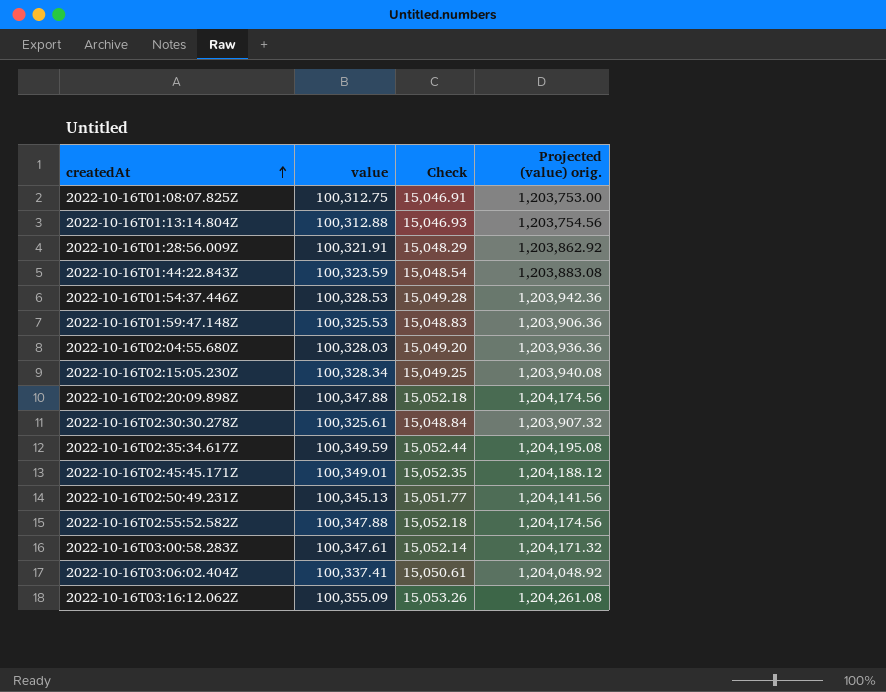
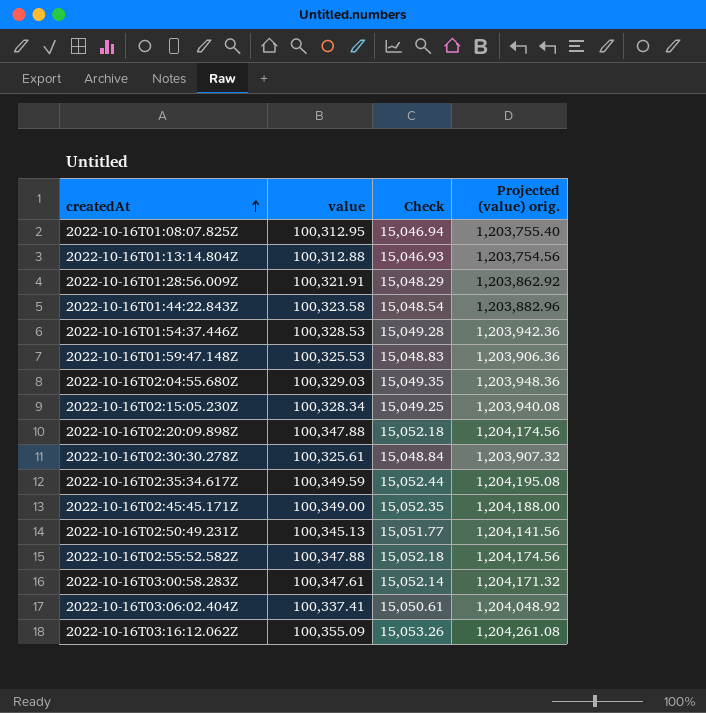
2022-10-16T01:08:07.825Z | value: 100,312.75 -> 100,312.95
2022-10-16T01:08:07.825Z | Check: 15,046.91 -> 15,046.94
2022-10-16T01:08:07.825Z | Projected (value) orig.: 1,203,753.00 -> 1,203,755.40
2022-10-16T01:44:22.843Z | value: 100,323.59 -> 100,323.58
2022-10-16T01:44:22.843Z | Projected (value) orig.: 1,203,883.08 -> 1,203,882.96
2022-10-16T02:04:55.680Z | value: 100,328.03 -> 100,329.03
2022-10-16T02:04:55.680Z | Check: 15,049.20 -> 15,049.35
2022-10-16T02:04:55.680Z | Projected (value) orig.: 1,203,936.36 -> 1,203,948.36
2022-10-16T02:45:45.171Z | value: 100,349.01 -> 100,349.00
2022-10-16T02:45:45.171Z | Projected (value) orig.: 1,204,188.12 -> 1,204,188.00

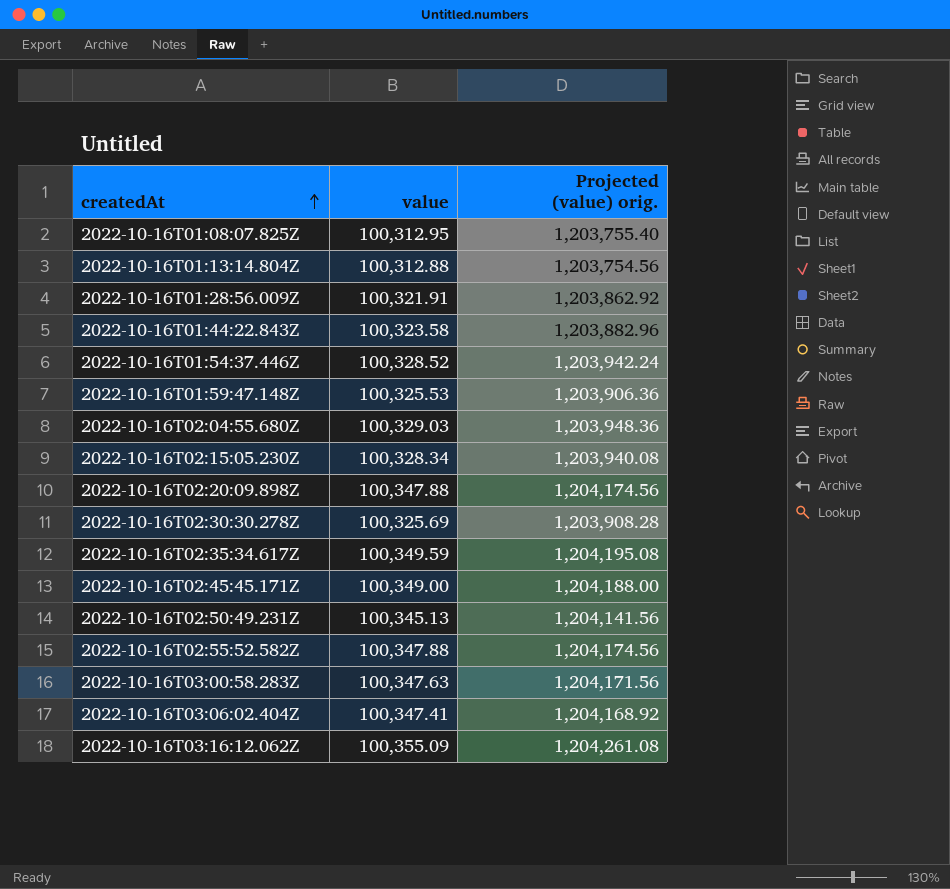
column Check | formula: [value] * 0.15 -> none
2022-10-16T01:54:37.446Z | value: 100,328.53 -> 100,328.52
2022-10-16T01:54:37.446Z | Projected (value) orig.: 1,203,942.36 -> 1,203,942.24
2022-10-16T02:30:30.278Z | value: 100,325.61 -> 100,325.69
2022-10-16T02:30:30.278Z | Projected (value) orig.: 1,203,907.32 -> 1,203,908.28
2022-10-16T03:00:58.283Z | value: 100,347.61 -> 100,347.63
2022-10-16T03:00:58.283Z | Projected (value) orig.: 1,204,171.32 -> 1,204,171.56
2022-10-16T03:06:02.404Z | value: 100,337.41 -> 100,347.41
2022-10-16T03:06:02.404Z | Projected (value) orig.: 1,204,048.92 -> 1,204,168.92

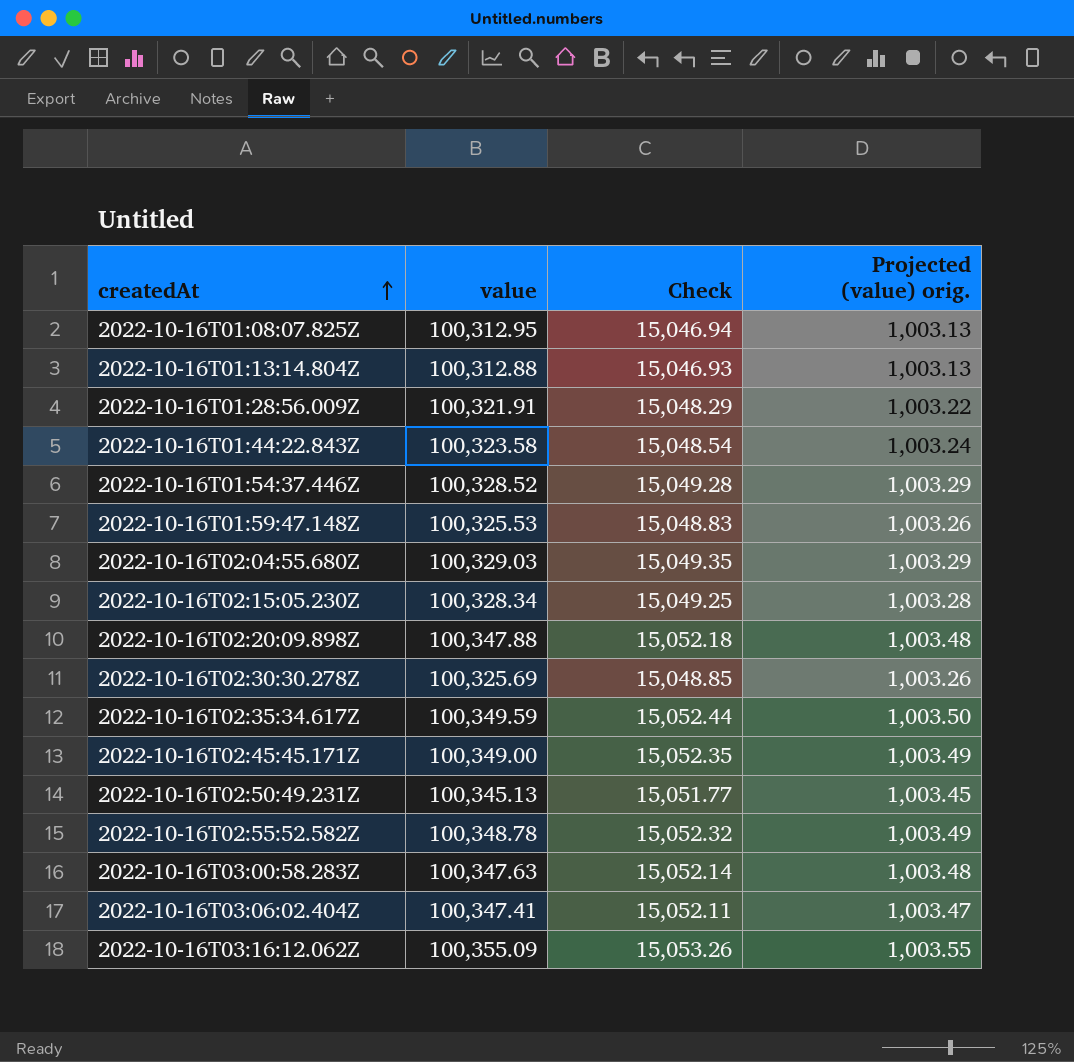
column Check | formula: none -> [value] * 0.15
column Projected (value) orig. | formula: [value] * 12 -> [value] * 0.01
2022-10-16T02:55:52.582Z | value: 100,347.88 -> 100,348.78

